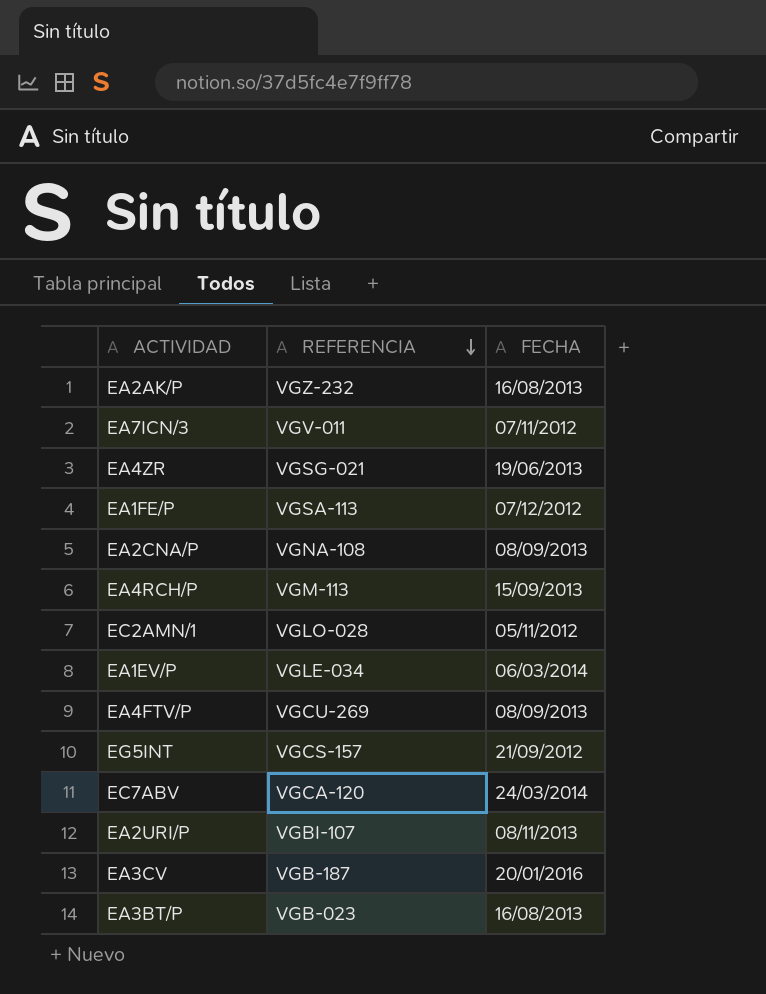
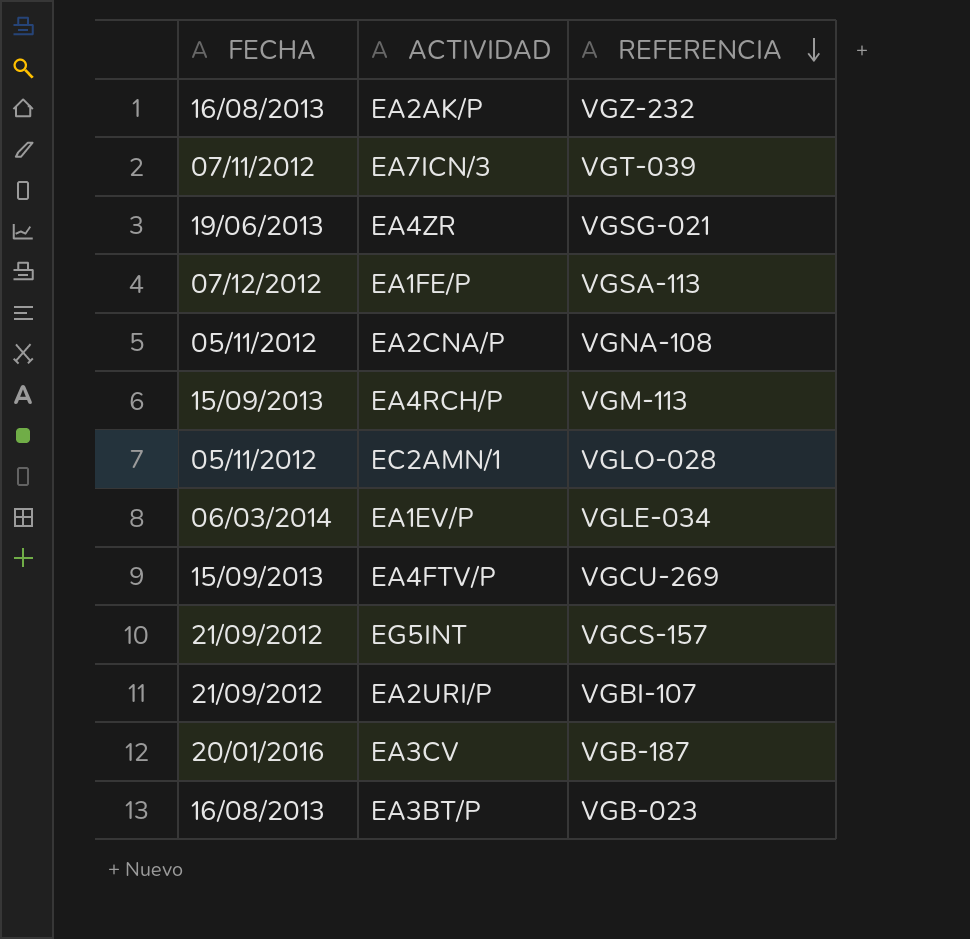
column FECHA | position: 3 -> 1
row EC7ABV: VGCA-120 | 24/03/2014 -> none
EA7ICN/3 | REFERENCIA: VGV-011 -> VGT-039
EA2CNA/P | FECHA: 08/09/2013 -> 05/11/2012
EA4FTV/P | FECHA: 08/09/2013 -> 15/09/2013
EA2URI/P | FECHA: 08/11/2013 -> 21/09/2012

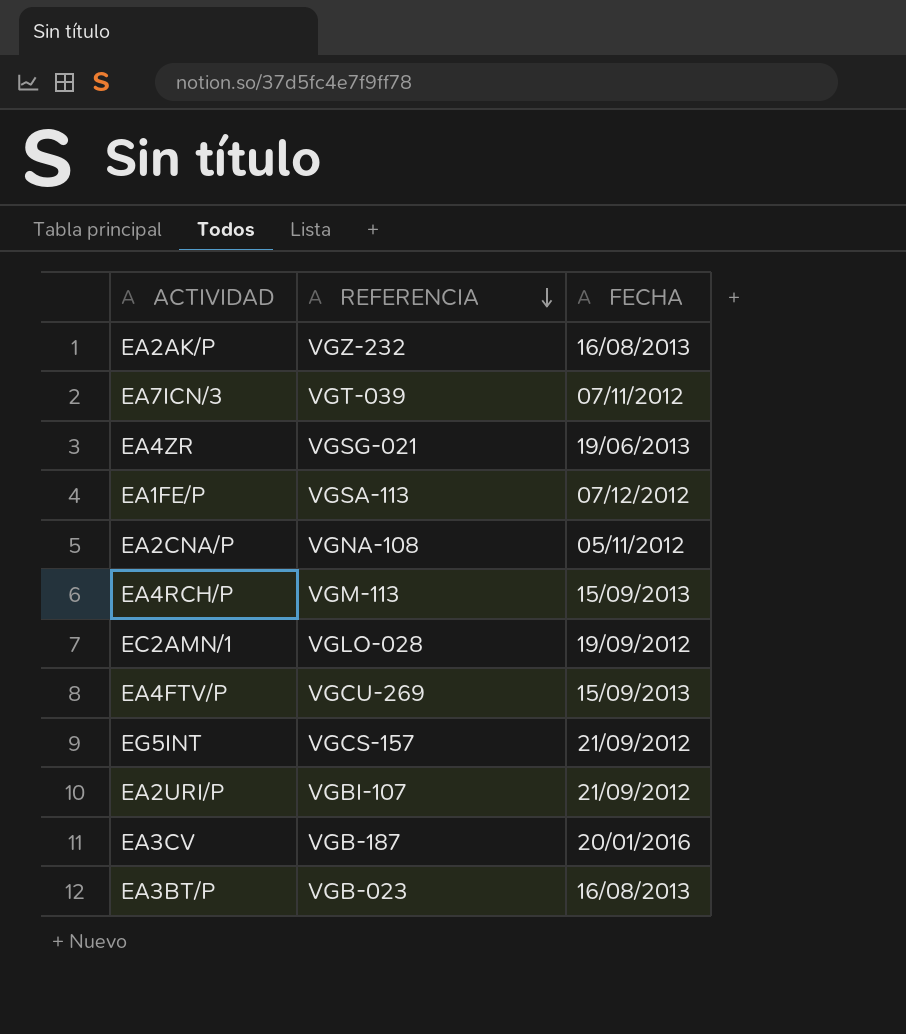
column FECHA | position: 1 -> 3
row EA1EV/P: 06/03/2014 | VGLE-034 -> none
EC2AMN/1 | FECHA: 05/11/2012 -> 19/09/2012

